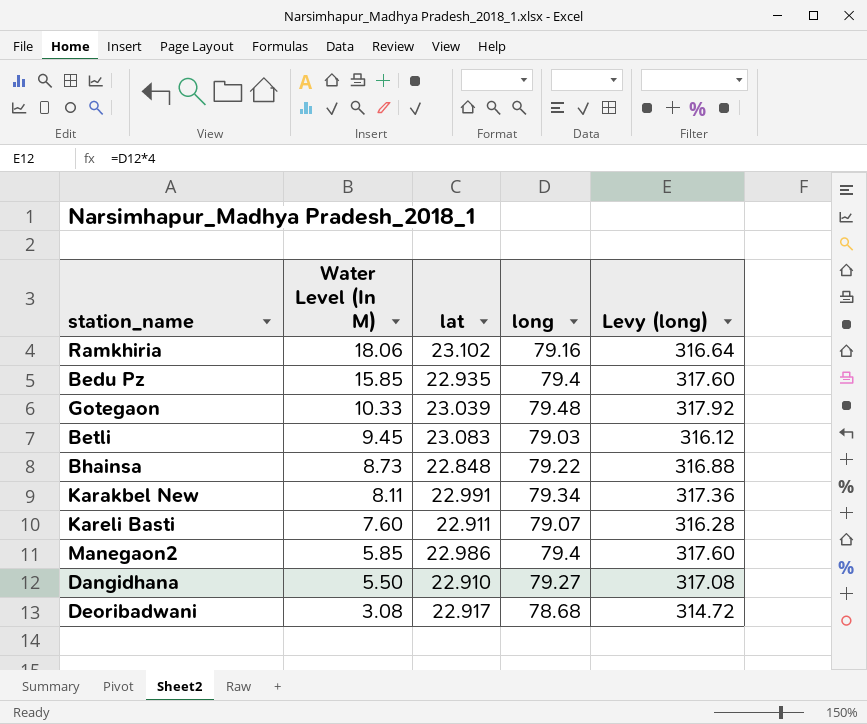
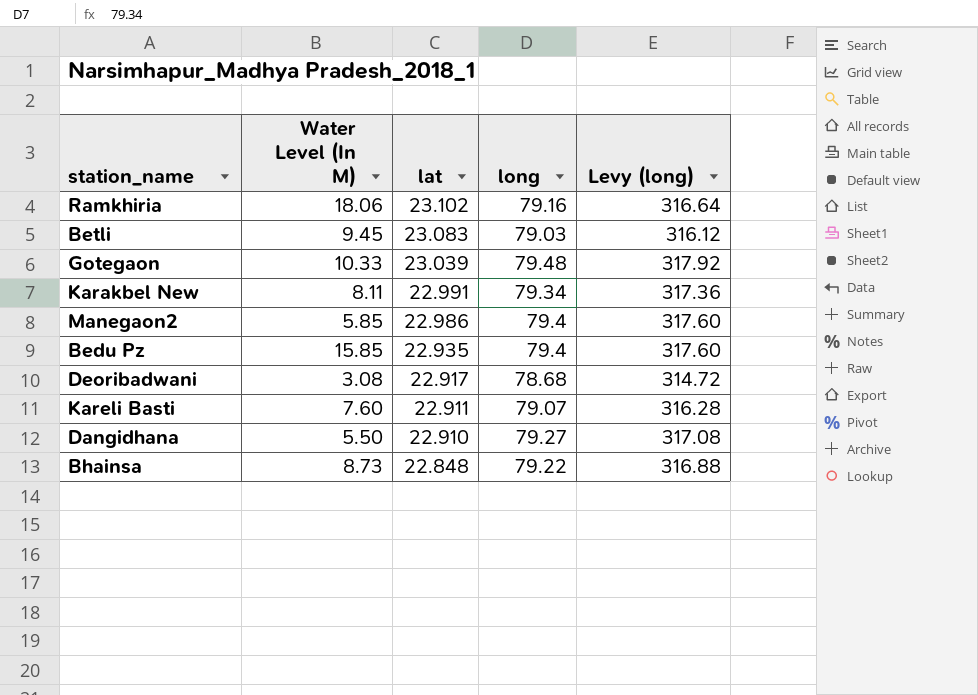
row order: Water Level (In M) descending -> lat descending

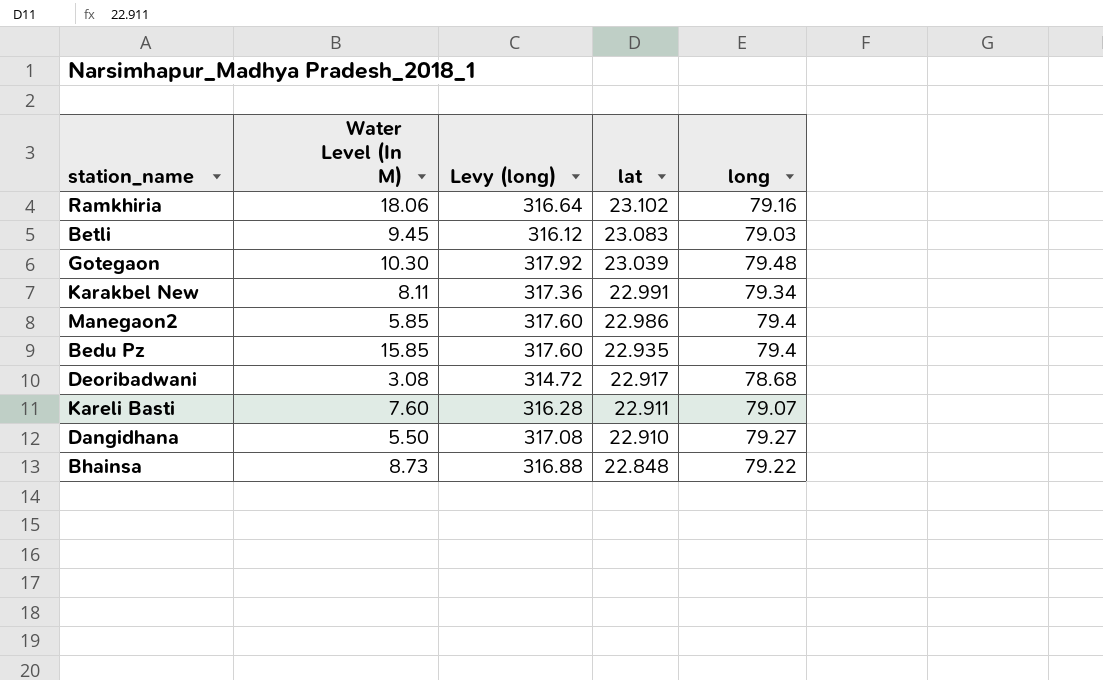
column Levy (long) | position: 5 -> 3
Gotegaon | Water Level (In M): 10.33 -> 10.30

